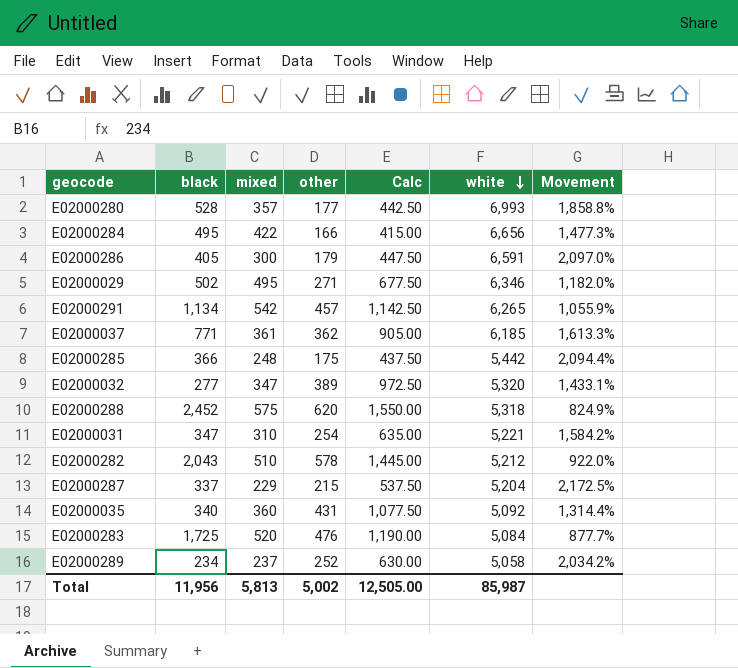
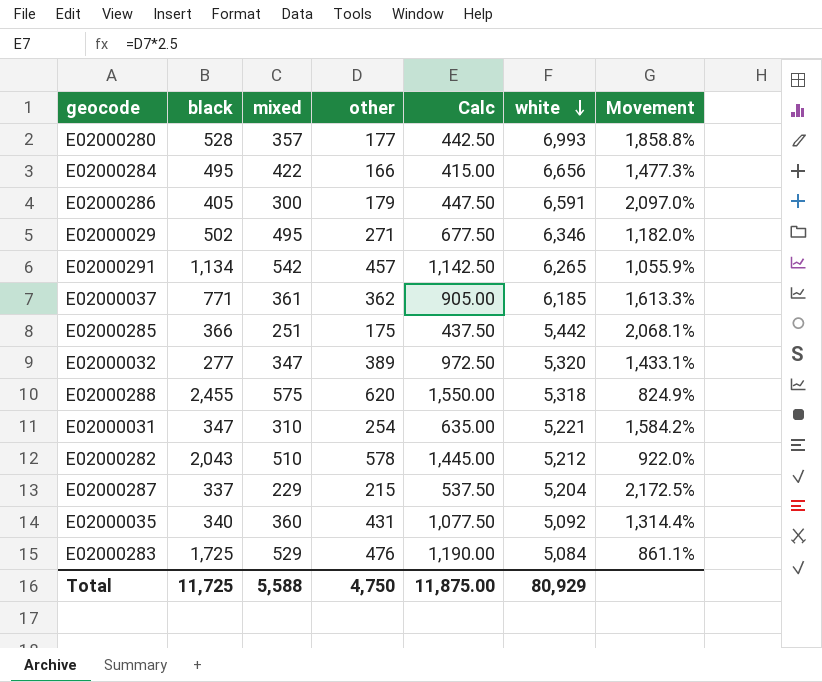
row E02000289: 234 | 237 | 252 | 630.00 | 5,058 | 2,034.2% -> none
E02000285 | mixed: 248 -> 251
E02000285 | Movement: 2,094.4% -> 2,068.1%
E02000288 | black: 2,452 -> 2,455
E02000283 | mixed: 520 -> 529
E02000283 | Movement: 877.7% -> 861.1%
Total | black: 11,956 -> 11,725
Total | mixed: 5,813 -> 5,588
Total | other: 5,002 -> 4,750
Total | Calc: 12,505.00 -> 11,875.00
Total | white: 85,987 -> 80,929

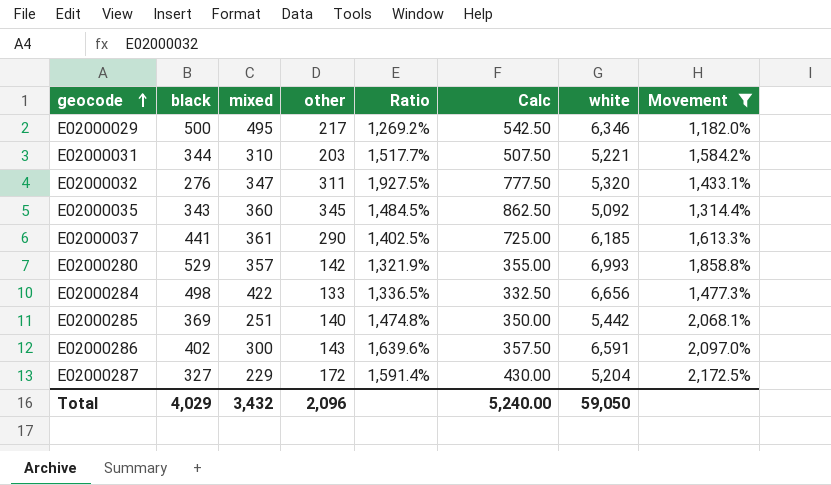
filter: none -> Movement >= 1,182.0%
row order: white descending -> geocode ascending
column Ratio | formula: none -> [white] / [black]
E02000029 | black: 502 -> 500
E02000029 | other: 271 -> 217
E02000029 | Calc: 677.50 -> 542.50
E02000031 | black: 347 -> 344
E02000031 | other: 254 -> 203
E02000031 | Calc: 635.00 -> 507.50
E02000032 | black: 277 -> 276
E02000032 | other: 389 -> 311
E02000032 | Calc: 972.50 -> 777.50
E02000035 | black: 340 -> 343
E02000035 | other: 431 -> 345
E02000035 | Calc: 1,077.50 -> 862.50
E02000037 | black: 771 -> 441
E02000037 | other: 362 -> 290
E02000037 | Calc: 905.00 -> 725.00
E02000280 | black: 528 -> 529
E02000280 | other: 177 -> 142
E02000280 | Calc: 442.50 -> 355.00
E02000284 | black: 495 -> 498
E02000284 | other: 166 -> 133
E02000284 | Calc: 415.00 -> 332.50
E02000285 | black: 366 -> 369
E02000285 | other: 175 -> 140
E02000285 | Calc: 437.50 -> 350.00
E02000286 | black: 405 -> 402
E02000286 | other: 179 -> 143
E02000286 | Calc: 447.50 -> 357.50
E02000287 | black: 337 -> 327
E02000287 | other: 215 -> 172
E02000287 | Calc: 537.50 -> 430.00
Total | black: 11,725 -> 4,029
Total | mixed: 5,588 -> 3,432
Total | other: 4,750 -> 2,096
Total | Calc: 11,875.00 -> 5,240.00
Total | white: 80,929 -> 59,050

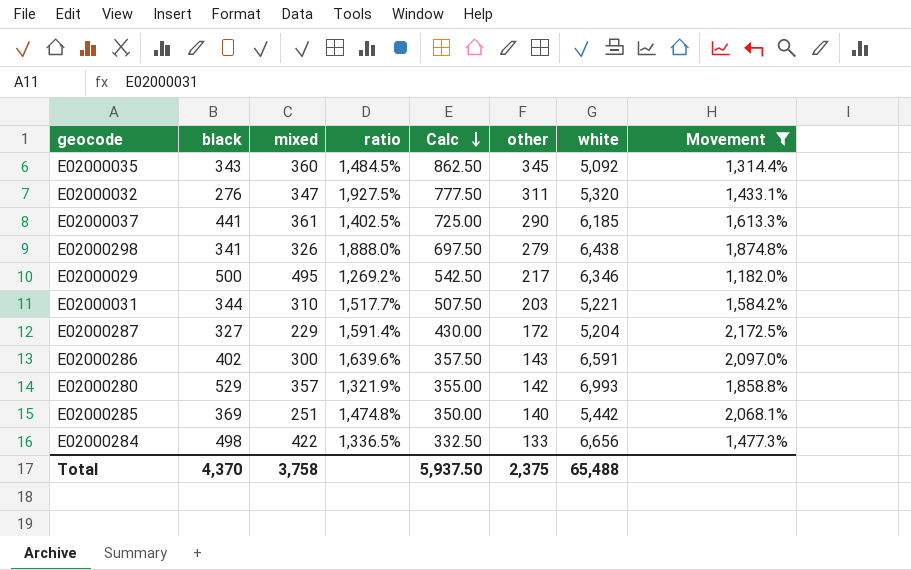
row order: geocode ascending -> Calc descending
column name: Ratio -> ratio
column other | position: 4 -> 6
row E02000298: none -> 341 | 326 | 1,888.0% | 697.50 | 279 | 6,438 | 1,874.8%
Total | black: 4,029 -> 4,370
Total | mixed: 3,432 -> 3,758
Total | Calc: 5,240.00 -> 5,937.50
Total | other: 2,096 -> 2,375
Total | white: 59,050 -> 65,488

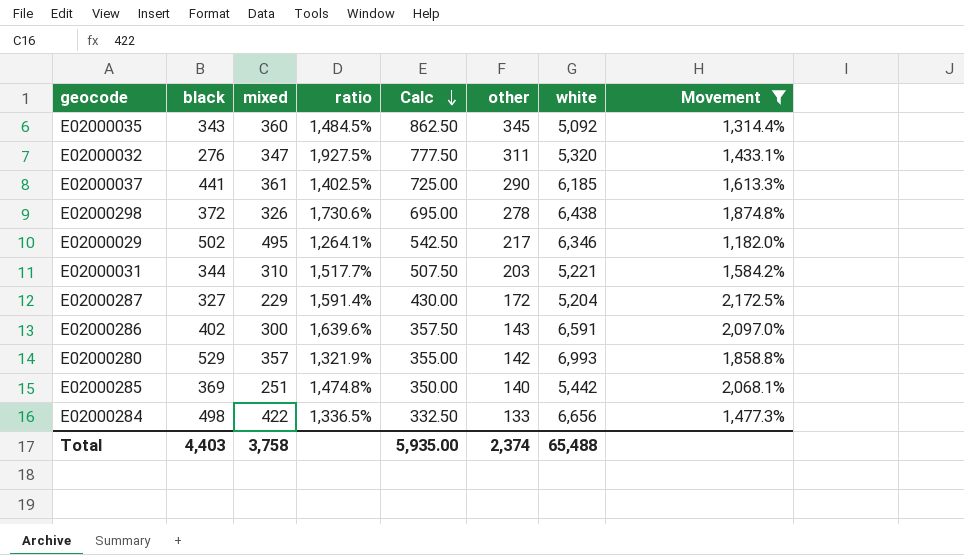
E02000298 | black: 341 -> 372
E02000298 | ratio: 1,888.0% -> 1,730.6%
E02000298 | Calc: 697.50 -> 695.00
E02000298 | other: 279 -> 278
E02000029 | black: 500 -> 502
E02000029 | ratio: 1,269.2% -> 1,264.1%
Total | black: 4,370 -> 4,403
Total | Calc: 5,937.50 -> 5,935.00
Total | other: 2,375 -> 2,374

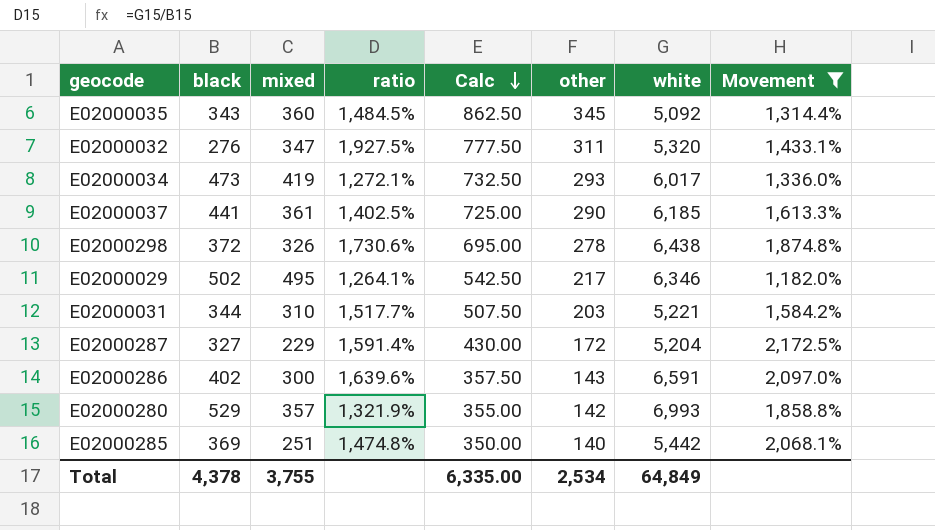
row E02000284: 498 | 422 | 1,336.5% | 332.50 | 133 | 6,656 | 1,477.3% -> none
row E02000034: none -> 473 | 419 | 1,272.1% | 732.50 | 293 | 6,017 | 1,336.0%
Total | black: 4,403 -> 4,378
Total | mixed: 3,758 -> 3,755
Total | Calc: 5,935.00 -> 6,335.00
Total | other: 2,374 -> 2,534
Total | white: 65,488 -> 64,849

